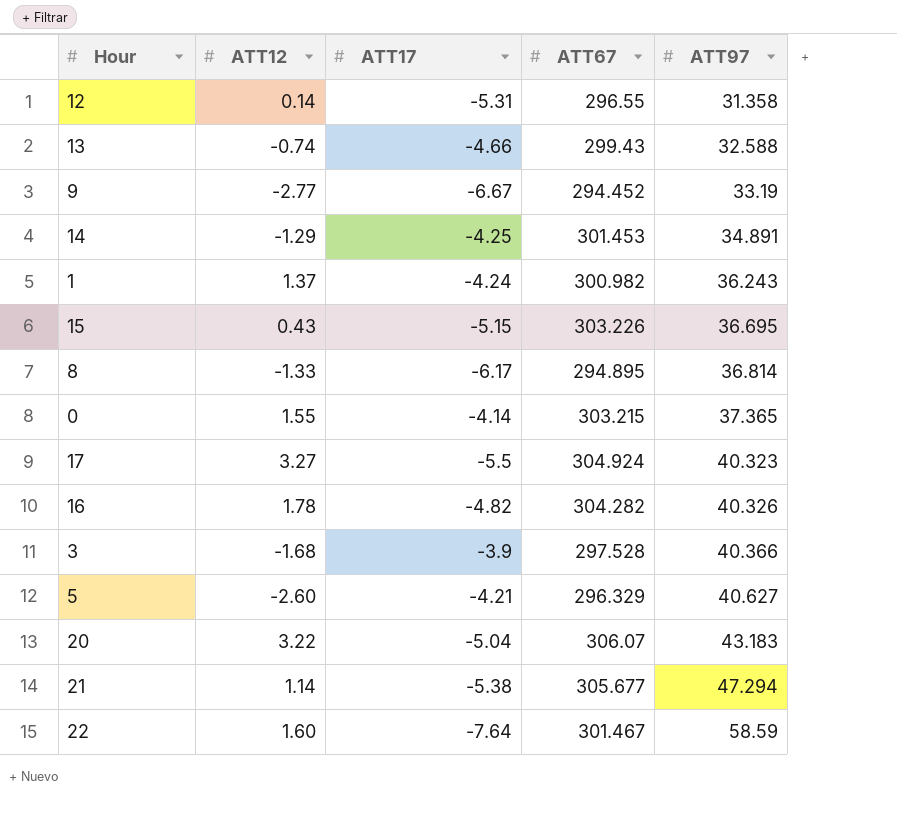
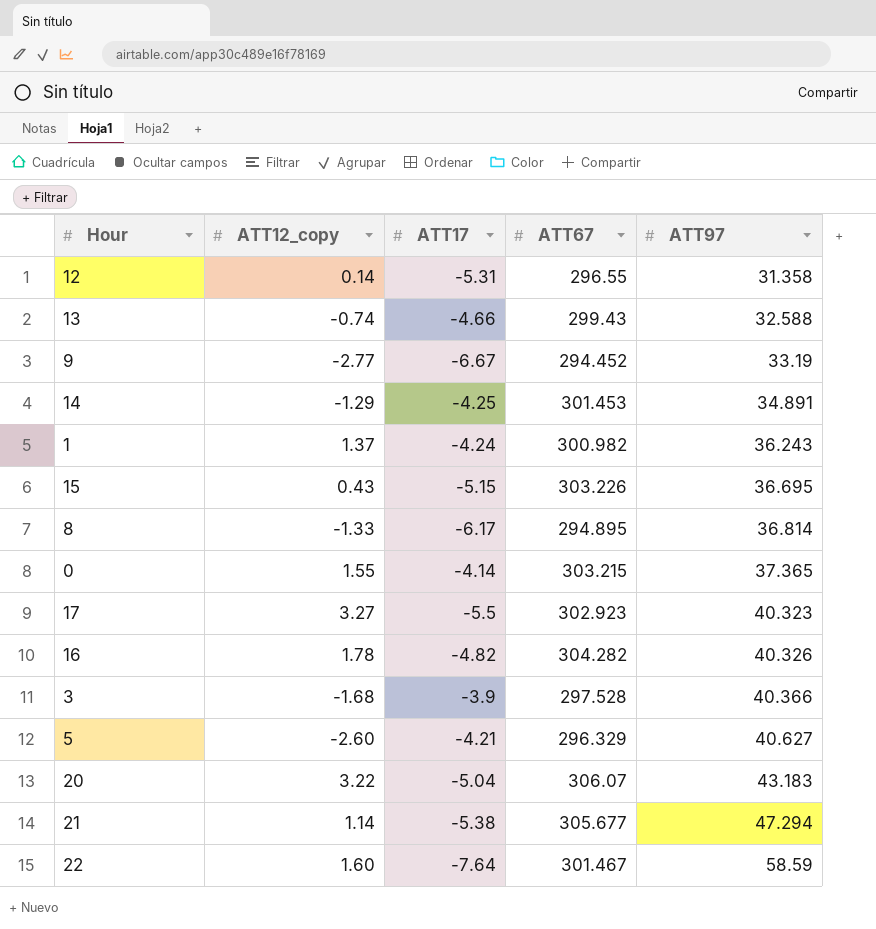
column name: ATT12 -> ATT12_copy
17 | ATT67: 304.924 -> 302.923

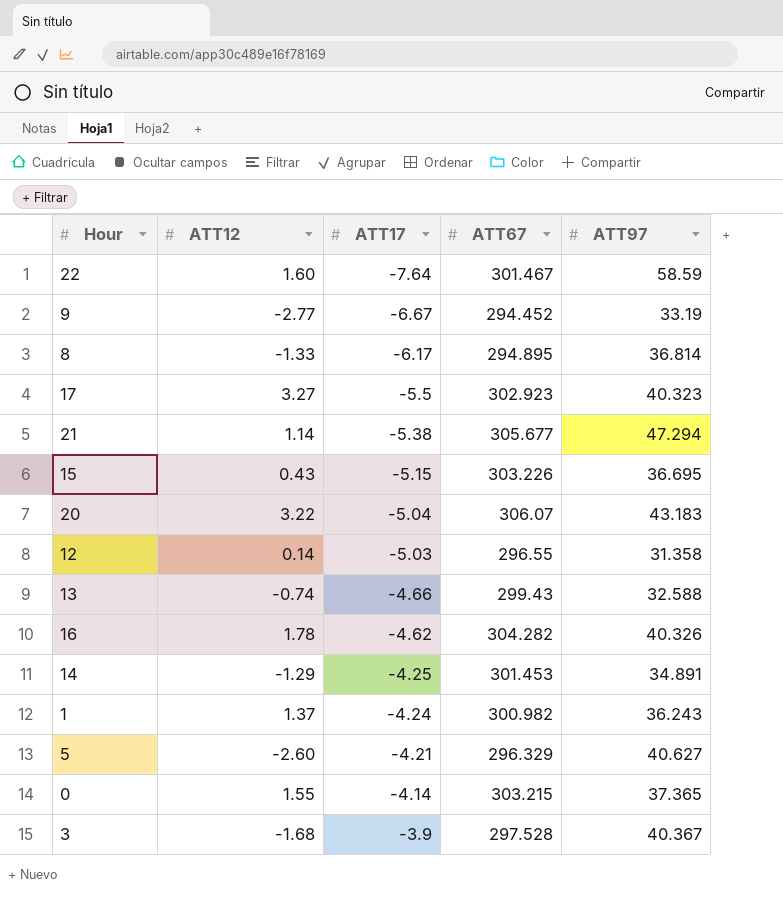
row order: ATT97 ascending -> ATT17 ascending
column name: ATT12_copy -> ATT12
12 | ATT17: -5.31 -> -5.03
16 | ATT17: -4.82 -> -4.62
3 | ATT97: 40.366 -> 40.367

